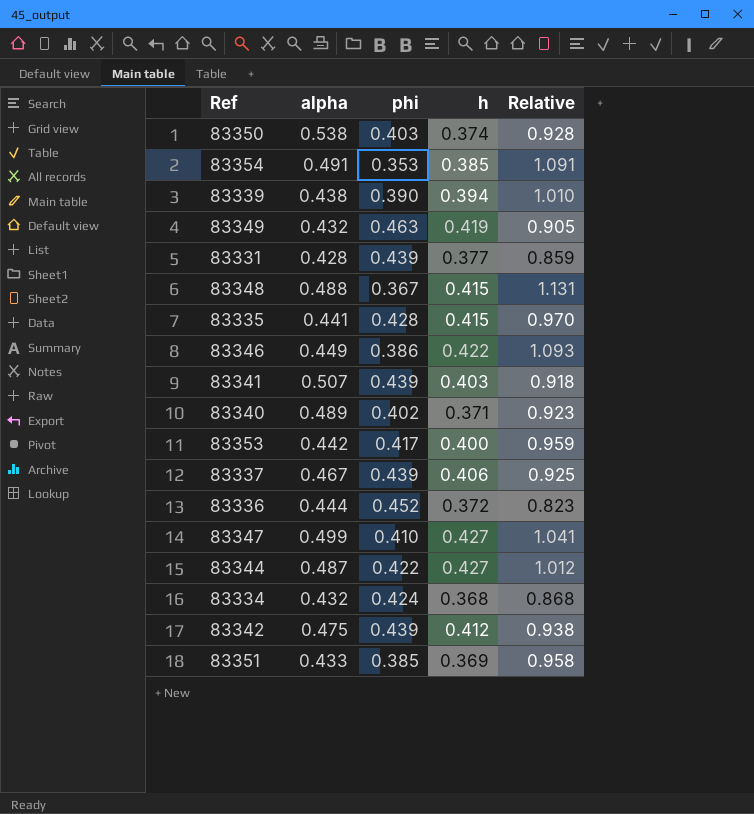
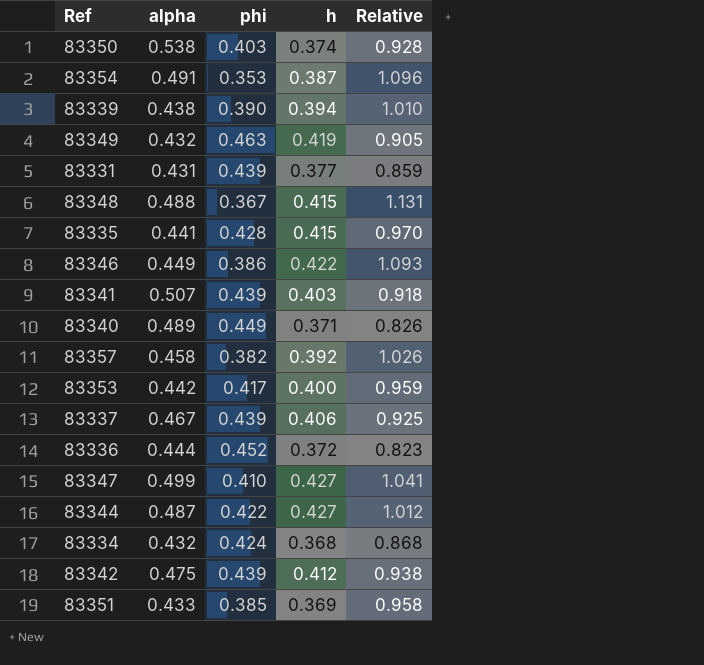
83354 | h: 0.385 -> 0.387
83354 | Relative: 1.091 -> 1.096
83331 | alpha: 0.428 -> 0.431
83340 | phi: 0.402 -> 0.449
83340 | Relative: 0.923 -> 0.826
row 83357: none -> 0.458 | 0.382 | 0.392 | 1.026

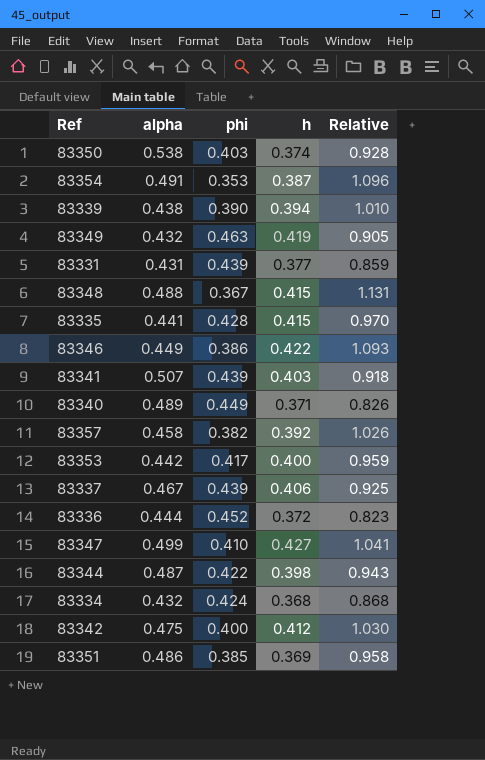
83344 | h: 0.427 -> 0.398
83344 | Relative: 1.012 -> 0.943
83342 | phi: 0.439 -> 0.400
83342 | Relative: 0.938 -> 1.030
83351 | alpha: 0.433 -> 0.486

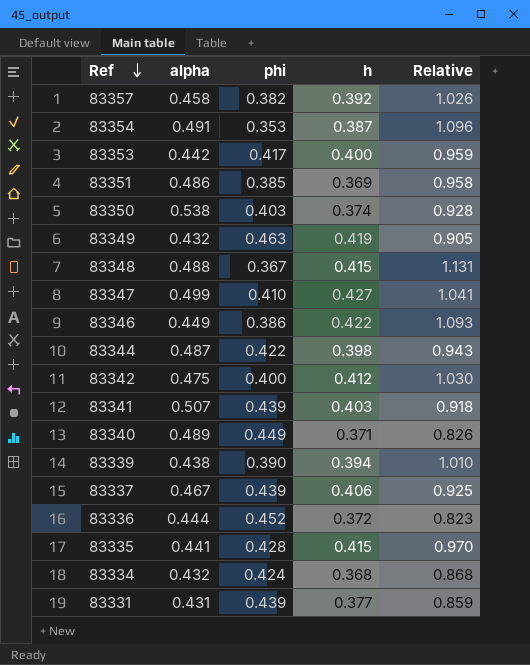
row order: none -> Ref descending

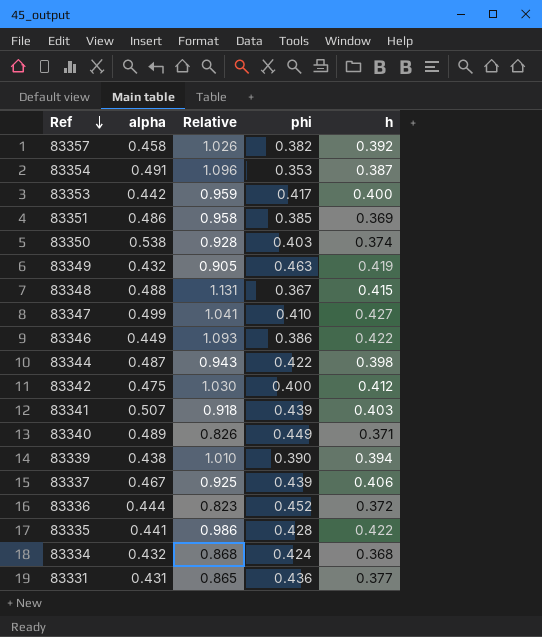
column Relative | position: 5 -> 3
83335 | Relative: 0.970 -> 0.986
83335 | h: 0.415 -> 0.422
83331 | Relative: 0.859 -> 0.865
83331 | phi: 0.439 -> 0.436

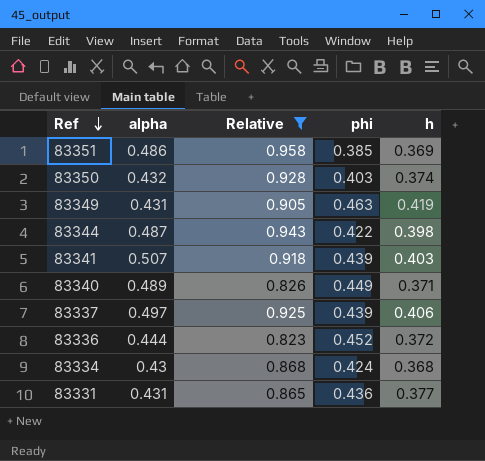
filter: none -> Relative <= 0.958
83350 | alpha: 0.538 -> 0.432
83349 | alpha: 0.432 -> 0.431
83337 | alpha: 0.467 -> 0.497
83334 | alpha: 0.432 -> 0.43

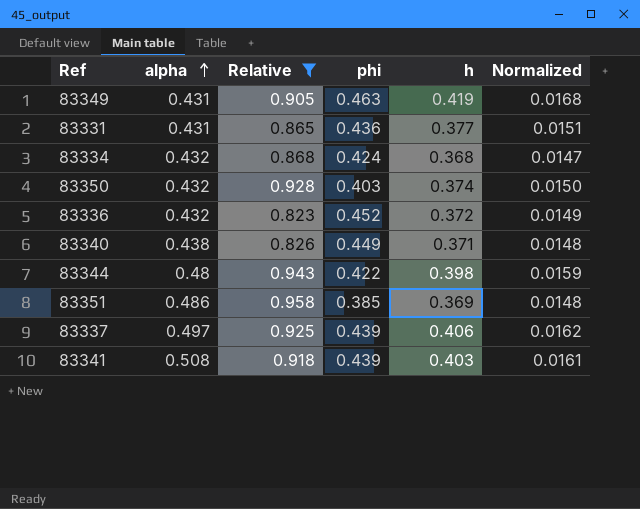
row order: Ref descending -> alpha ascending
column Normalized | formula: none -> [h] * 0.04
83334 | alpha: 0.43 -> 0.432
83336 | alpha: 0.444 -> 0.432
83340 | alpha: 0.489 -> 0.438
83344 | alpha: 0.487 -> 0.48
83341 | alpha: 0.507 -> 0.508

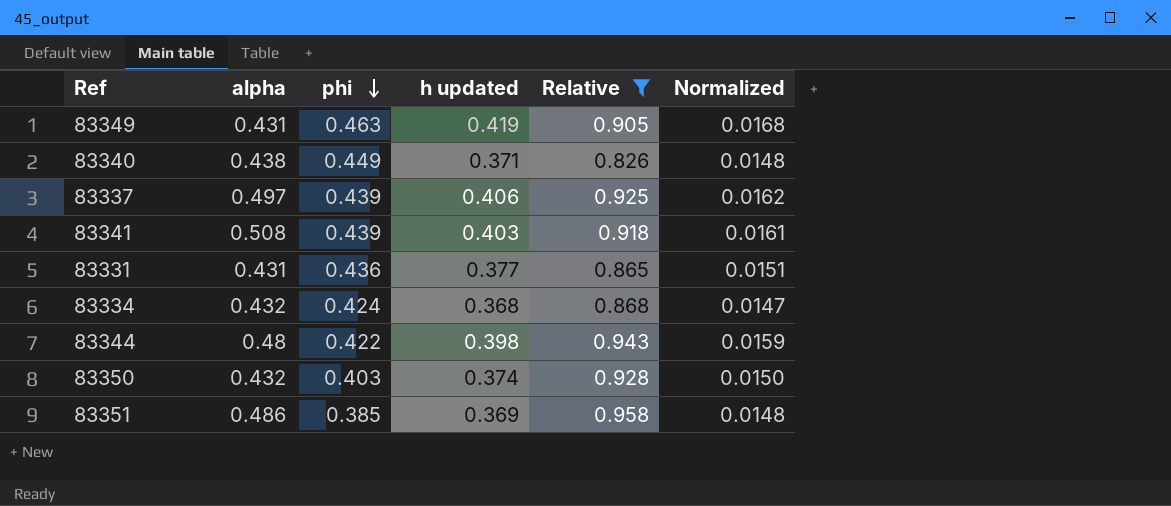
row order: alpha ascending -> phi descending
column name: h -> h updated
column Relative | position: 3 -> 5
row 83336: 0.432 | 0.823 | 0.452 | 0.372 | 0.0149 -> none

